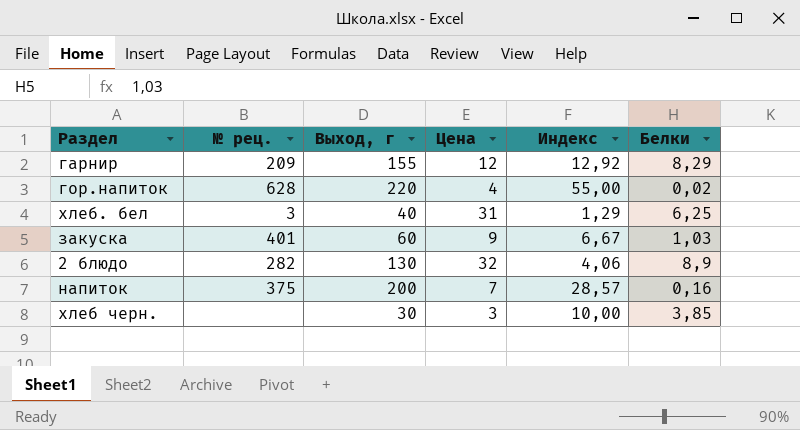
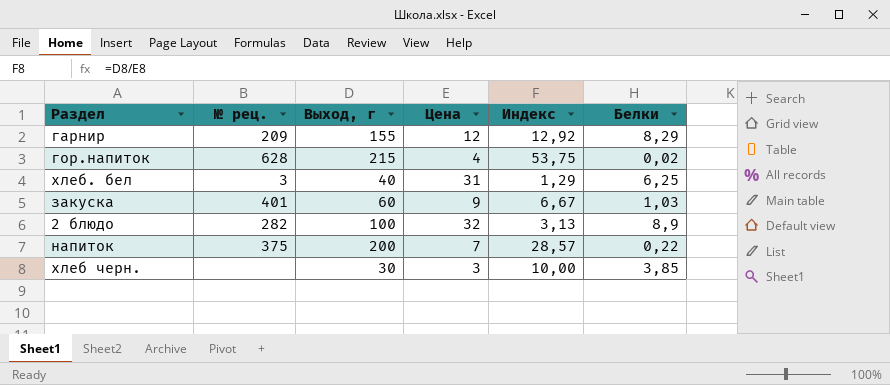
гор.напиток | Выход, г: 220 -> 215
гор.напиток | Индекс: 55,00 -> 53,75
2 блюдо | Выход, г: 130 -> 100
2 блюдо | Индекс: 4,06 -> 3,13
напиток | Белки: 0,16 -> 0,22

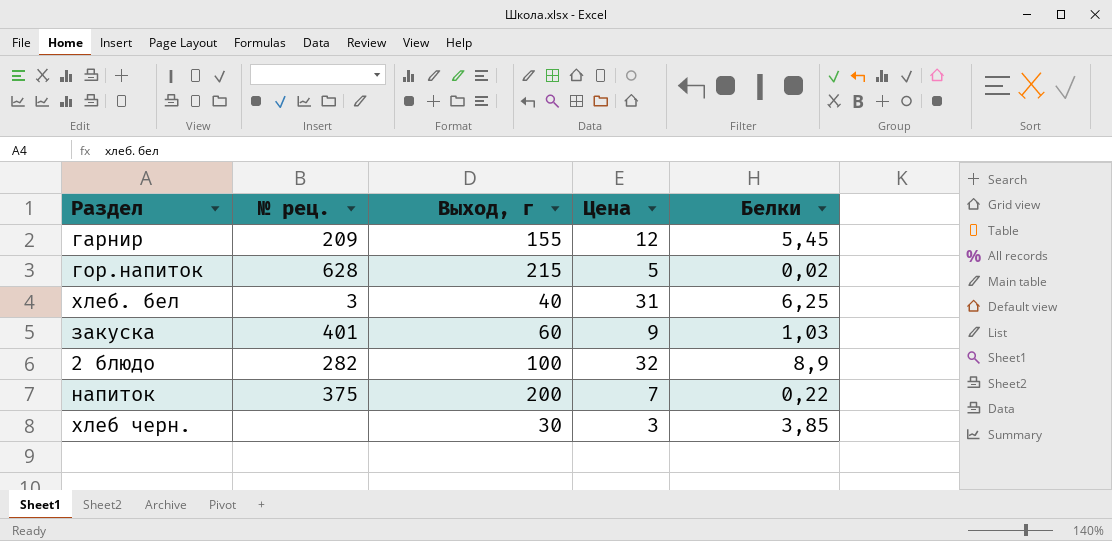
column Индекс | formula: [Выход, г] / [Цена] -> none
гарнир | Белки: 8,29 -> 5,45
гор.напиток | Цена: 4 -> 5

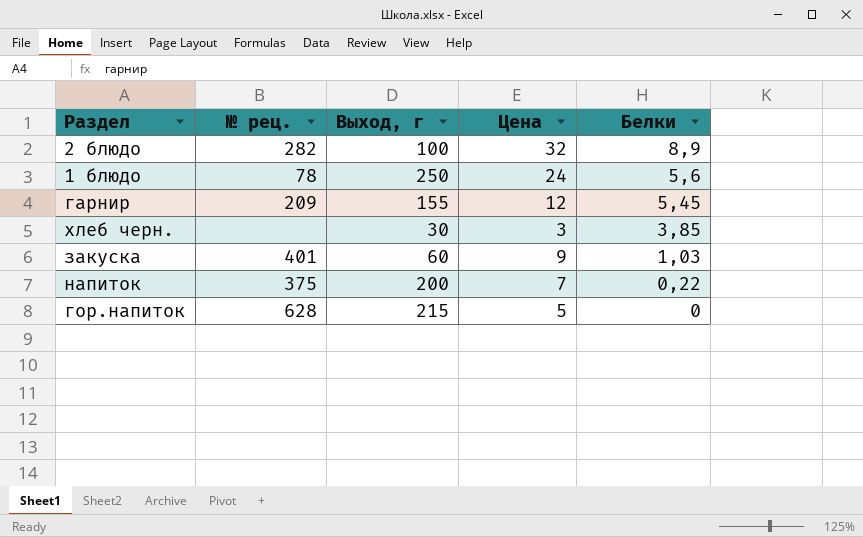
row order: none -> Белки descending
row хлеб. бел: 3 | 40 | 31 | 6,25 -> none
row 1 блюдо: none -> 78 | 250 | 24 | 5,6
гор.напиток | Белки: 0,02 -> 0

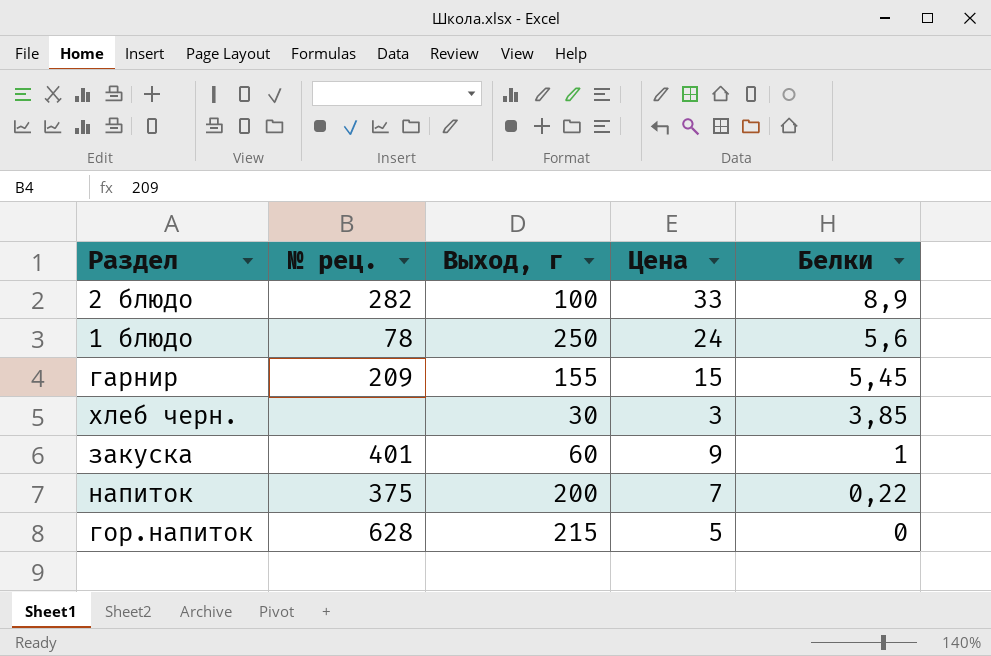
2 блюдо | Цена: 32 -> 33
гарнир | Цена: 12 -> 15
закуска | Белки: 1,03 -> 1

